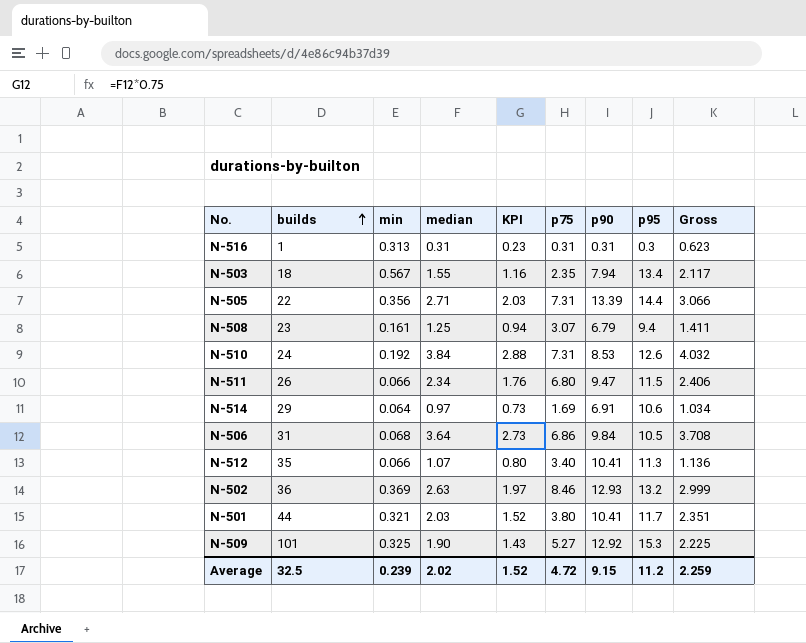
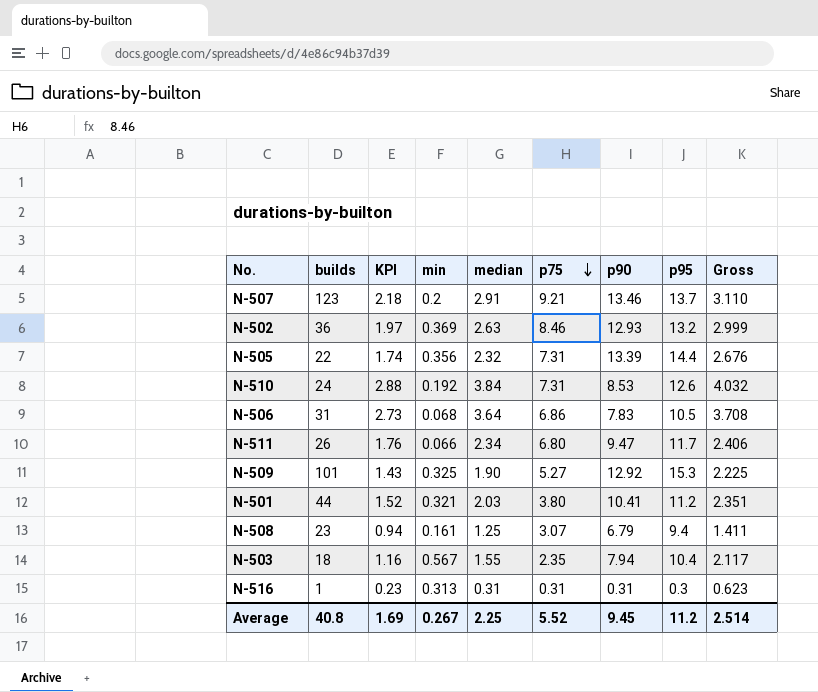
row order: builds ascending -> p75 descending
column KPI | position: 5 -> 3
row N-514: 29 | 0.064 | 0.97 | 0.73 | 1.69 | 6.91 | 10.6 | 1.034 -> none
row N-512: 35 | 0.066 | 1.07 | 0.80 | 3.40 | 10.41 | 11.3 | 1.136 -> none
row N-507: none -> 123 | 2.18 | 0.2 | 2.91 | 9.21 | 13.46 | 13.7 | 3.110
N-505 | KPI: 2.03 -> 1.74
N-505 | median: 2.71 -> 2.32
N-505 | Gross: 3.066 -> 2.676
N-506 | p90: 9.84 -> 7.83
N-511 | p95: 11.5 -> 11.7
N-501 | p95: 11.7 -> 11.2
N-503 | p95: 13.4 -> 10.4
Average | builds: 32.5 -> 40.8
Average | KPI: 1.52 -> 1.69
Average | min: 0.239 -> 0.267
Average | median: 2.02 -> 2.25
Average | p75: 4.72 -> 5.52
Average | p90: 9.15 -> 9.45
Average | Gross: 2.259 -> 2.514

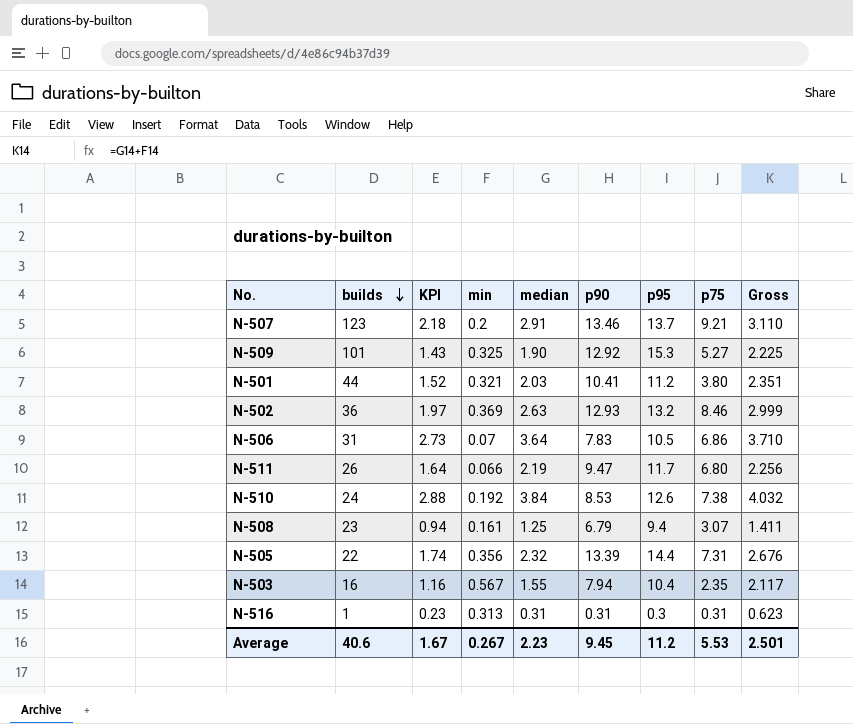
row order: p75 descending -> builds descending
column p75 | position: 6 -> 8
N-506 | min: 0.068 -> 0.07
N-506 | Gross: 3.708 -> 3.710
N-511 | KPI: 1.76 -> 1.64
N-511 | median: 2.34 -> 2.19
N-511 | Gross: 2.406 -> 2.256
N-510 | p75: 7.31 -> 7.38
N-503 | builds: 18 -> 16
Average | builds: 40.8 -> 40.6
Average | KPI: 1.69 -> 1.67
Average | median: 2.25 -> 2.23
Average | p75: 5.52 -> 5.53
Average | Gross: 2.514 -> 2.501

